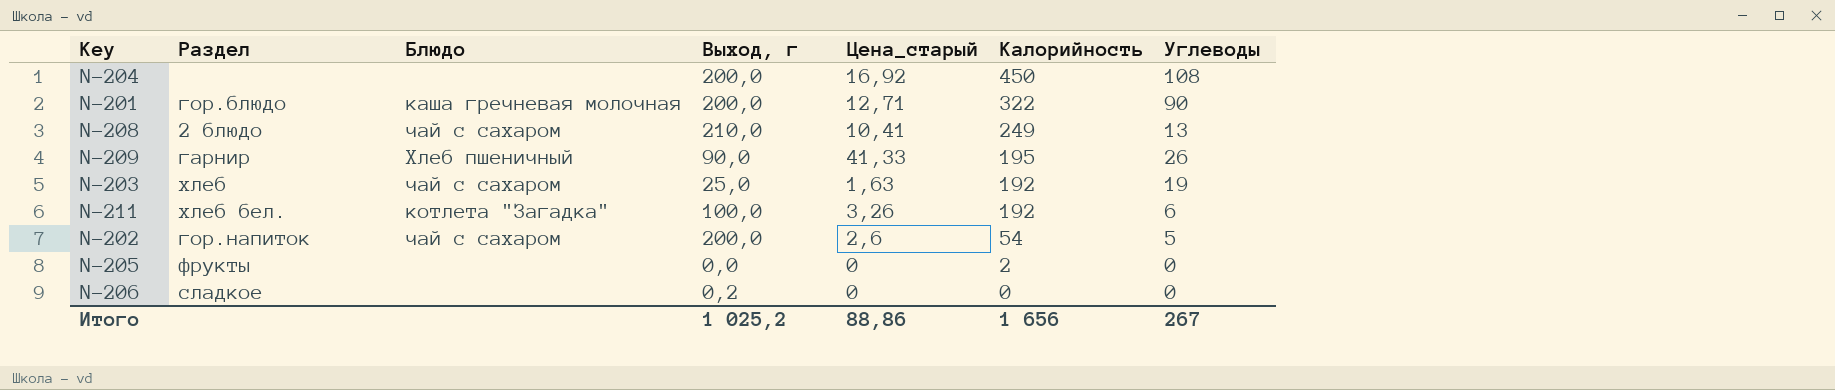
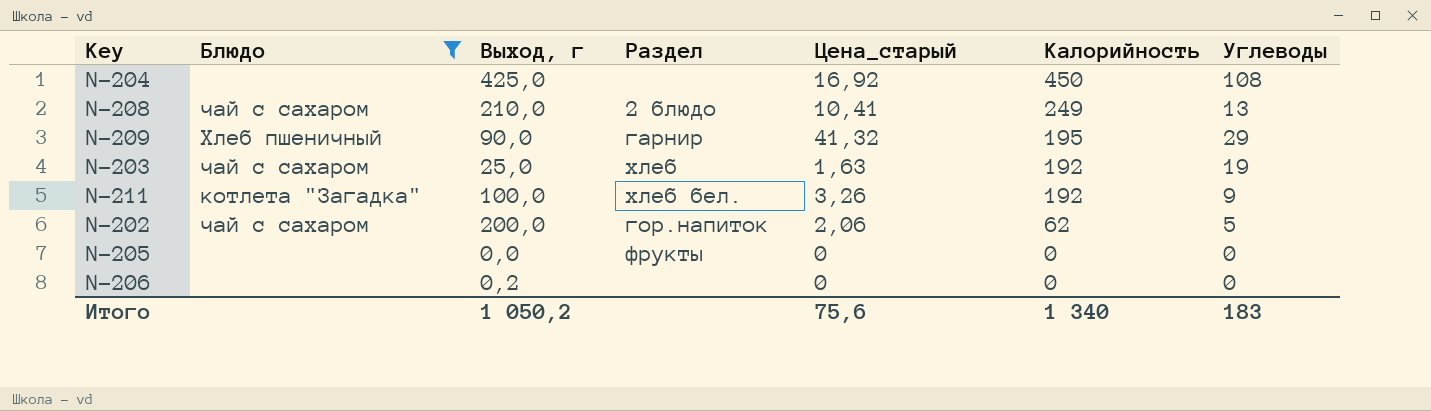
filter: none -> Блюдо != каша гречневая молочная
column Раздел | position: 2 -> 4
N-204 | Выход, г: 200,0 -> 425,0
N-209 | Цена_старый: 41,33 -> 41,32
N-209 | Углеводы: 26 -> 29
N-211 | Углеводы: 6 -> 9
N-202 | Цена_старый: 2,6 -> 2,06
N-202 | Калорийность: 54 -> 62
N-205 | Калорийность: 2 -> 0
N-206 | Раздел: сладкое -> none
Итого | Выход, г: 1 025,2 -> 1 050,2
Итого | Цена_старый: 88,86 -> 75,6
Итого | Калорийность: 1 656 -> 1 340
Итого | Углеводы: 267 -> 183

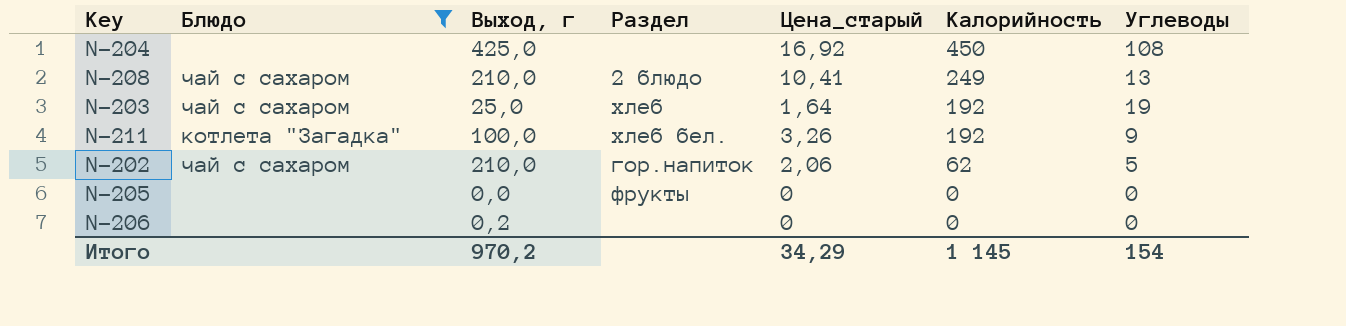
row N-209: Хлеб пшеничный | 90,0 | гарнир | 41,32 | 195 | 29 -> none
N-203 | Цена_старый: 1,63 -> 1,64
N-202 | Выход, г: 200,0 -> 210,0
Итого | Выход, г: 1 050,2 -> 970,2
Итого | Цена_старый: 75,6 -> 34,29
Итого | Калорийность: 1 340 -> 1 145
Итого | Углеводы: 183 -> 154

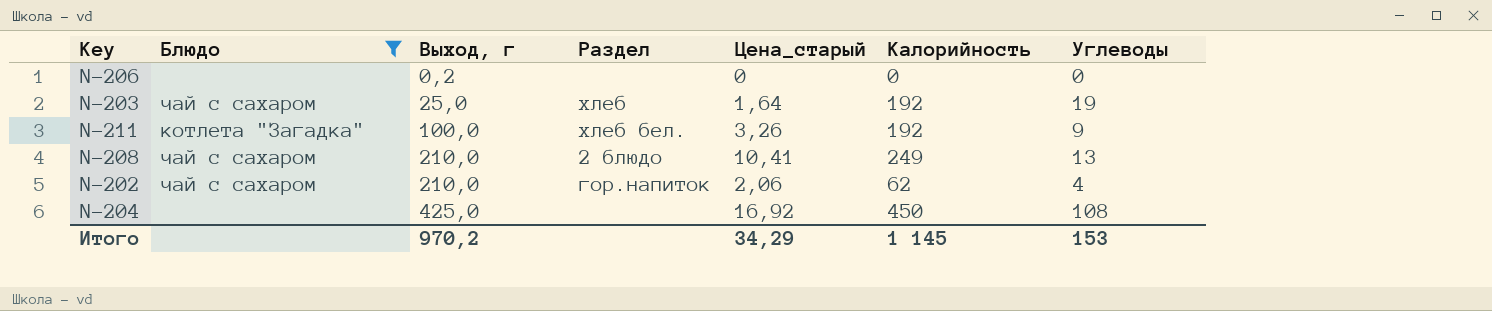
row order: Калорийность descending -> Выход, г ascending
row N-205: none | 0,0 | фрукты | 0 | 0 | 0 -> none
N-202 | Углеводы: 5 -> 4
Итого | Углеводы: 154 -> 153

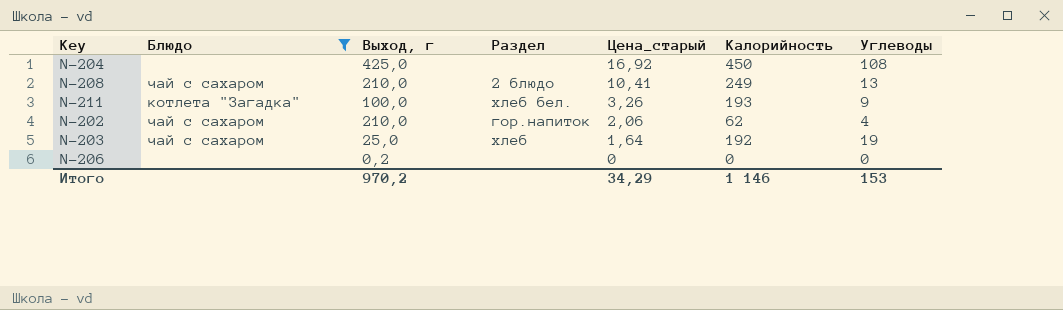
row order: Выход, г ascending -> Цена_старый descending
N-211 | Калорийность: 192 -> 193
Итого | Калорийность: 1 145 -> 1 146

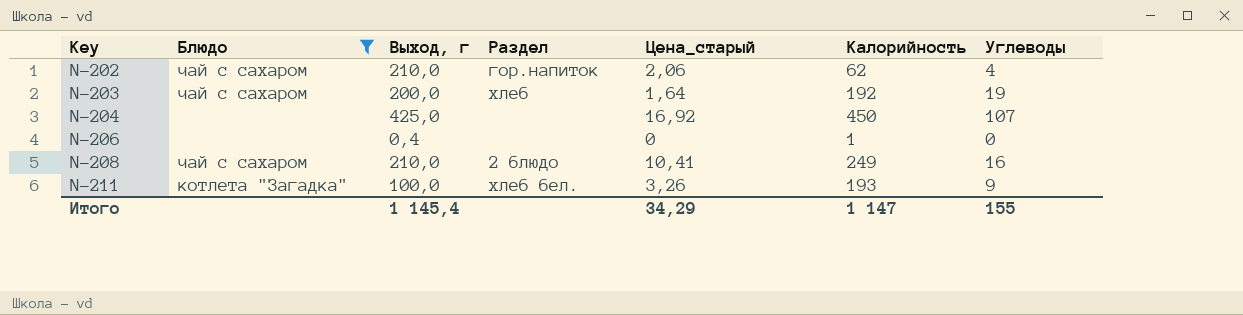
row order: Цена_старый descending -> Key ascending
N-203 | Выход, г: 25,0 -> 200,0
N-204 | Углеводы: 108 -> 107
N-206 | Выход, г: 0,2 -> 0,4
N-206 | Калорийность: 0 -> 1
N-208 | Углеводы: 13 -> 16
Итого | Выход, г: 970,2 -> 1 145,4
Итого | Калорийность: 1 146 -> 1 147
Итого | Углеводы: 153 -> 155

